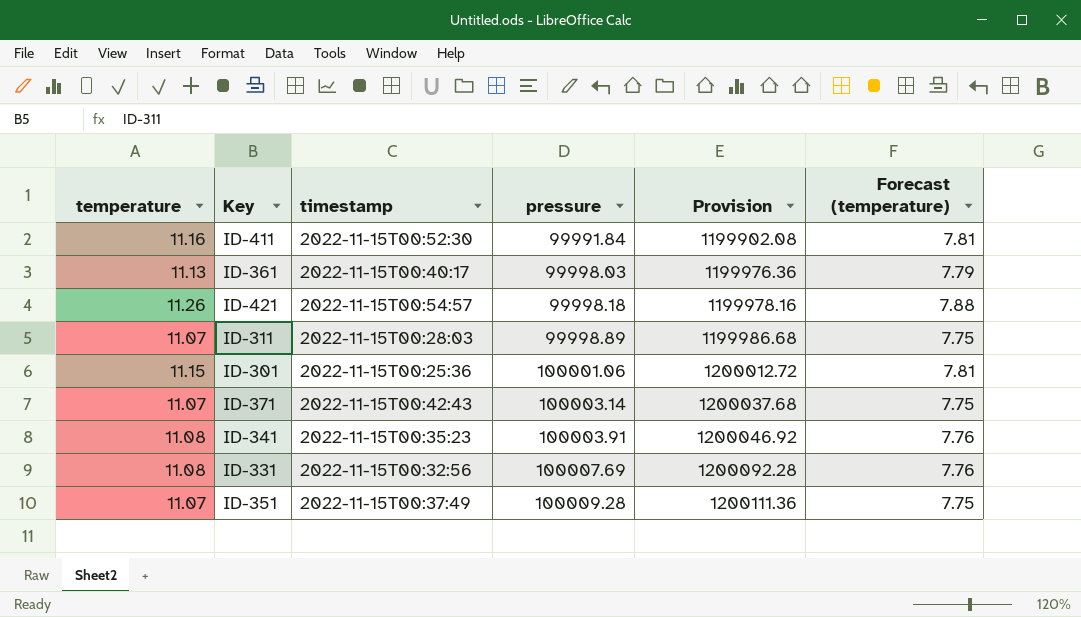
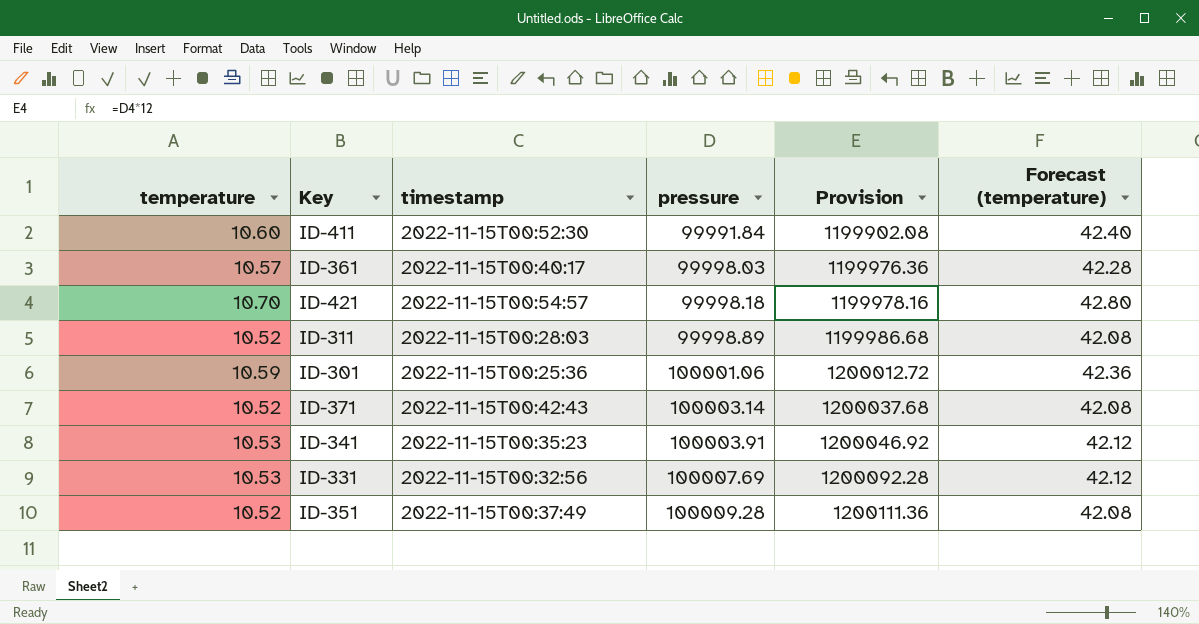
column Forecast (temperature) | formula: [temperature] * 0.7 -> [temperature] * 4
ID-411 | temperature: 11.16 -> 10.60
ID-361 | temperature: 11.13 -> 10.57
ID-421 | temperature: 11.26 -> 10.70
ID-311 | temperature: 11.07 -> 10.52
ID-301 | temperature: 11.15 -> 10.59
ID-371 | temperature: 11.07 -> 10.52
ID-341 | temperature: 11.08 -> 10.53
ID-331 | temperature: 11.08 -> 10.53
ID-351 | temperature: 11.07 -> 10.52

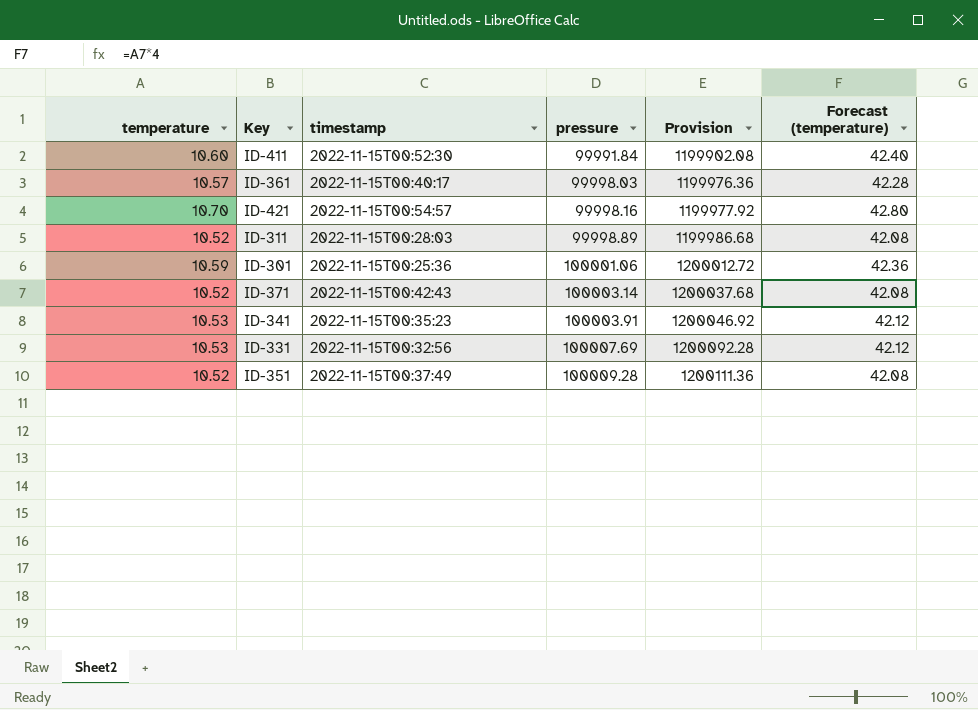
ID-421 | pressure: 99998.18 -> 99998.16
ID-421 | Provision: 1199978.16 -> 1199977.92

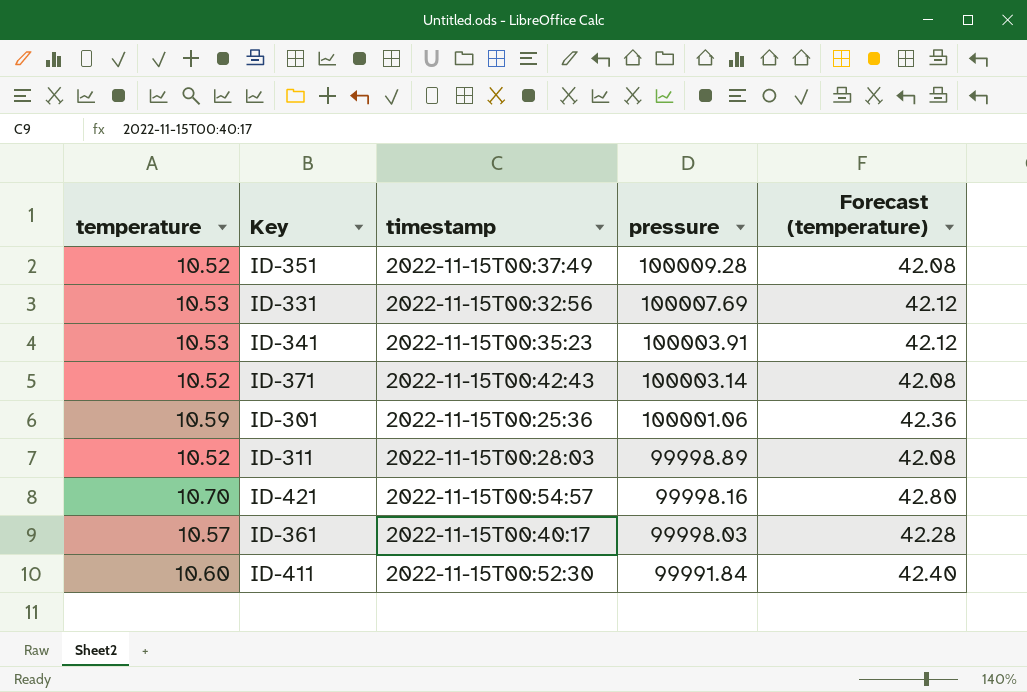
row order: pressure ascending -> pressure descending
column Provision | formula: [pressure] * 12 -> none

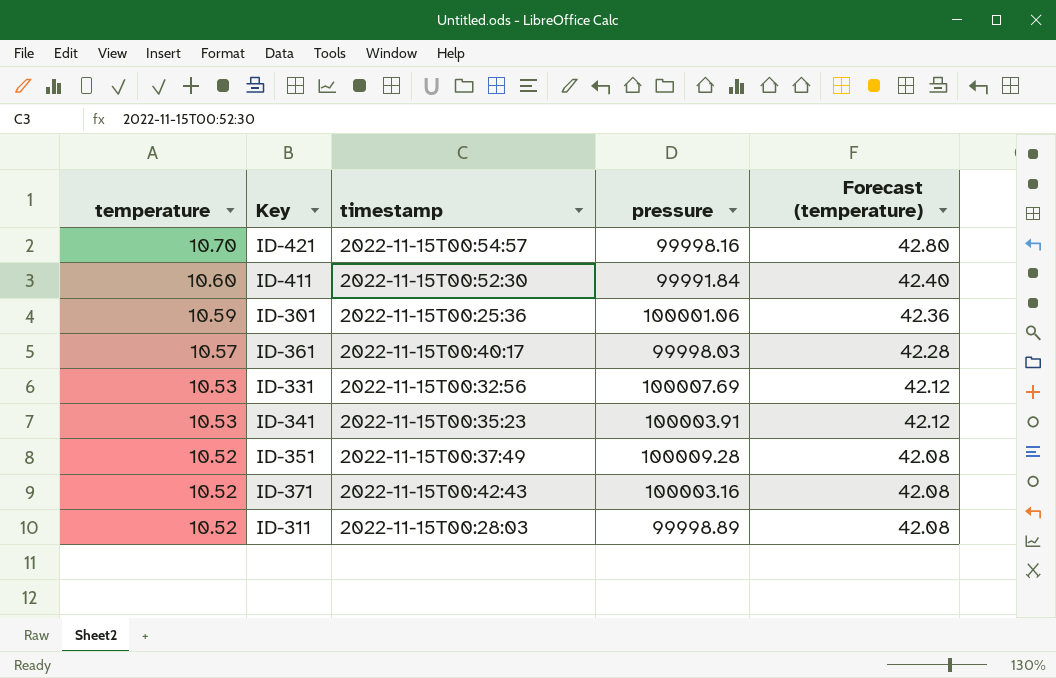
row order: pressure descending -> temperature descending
ID-371 | pressure: 100003.14 -> 100003.16

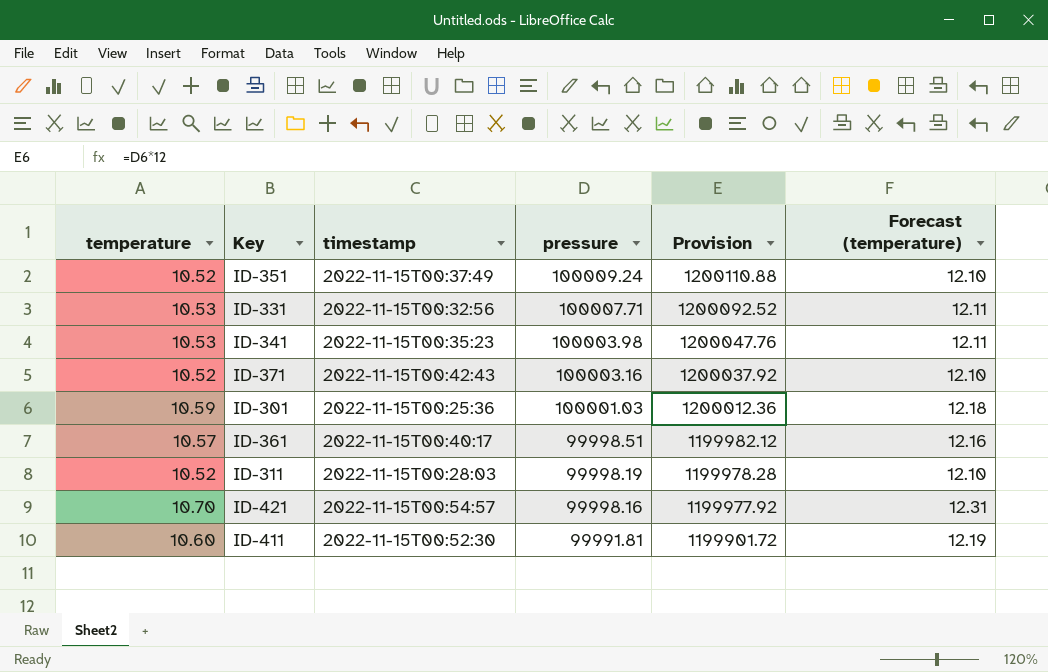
row order: temperature descending -> pressure descending
column Provision | formula: none -> [pressure] * 12
column Forecast (temperature) | formula: [temperature] * 4 -> [temperature] * 1.15
ID-351 | pressure: 100009.28 -> 100009.24
ID-331 | pressure: 100007.69 -> 100007.71
ID-341 | pressure: 100003.91 -> 100003.98
ID-301 | pressure: 100001.06 -> 100001.03
ID-361 | pressure: 99998.03 -> 99998.51
ID-311 | pressure: 99998.89 -> 99998.19
ID-411 | pressure: 99991.84 -> 99991.81

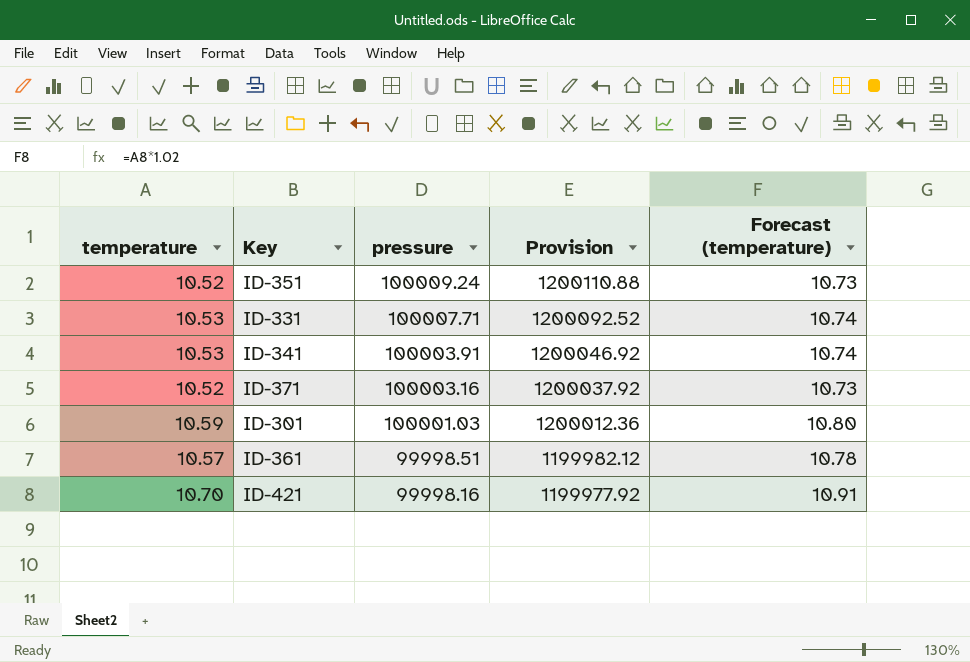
column timestamp | position: 3 -> none
column Forecast (temperature) | formula: [temperature] * 1.15 -> [temperature] * 1.02
row ID-311: 10.52 | 2022-11-15T00:28:03 | 99998.19 | 1199978.28 | 12.10 -> none
row ID-411: 10.60 | 2022-11-15T00:52:30 | 99991.81 | 1199901.72 | 12.19 -> none
ID-341 | pressure: 100003.98 -> 100003.91
ID-341 | Provision: 1200047.76 -> 1200046.92

